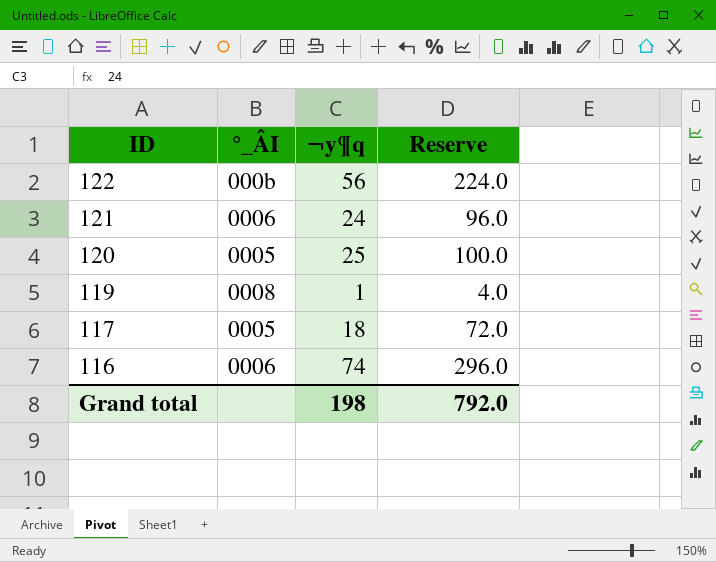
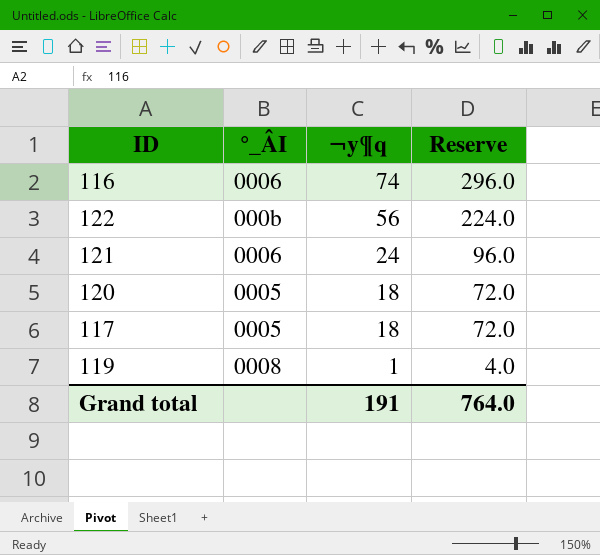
row order: ID descending -> ¬y¶q descending
120 | ¬y¶q: 25 -> 18
120 | Reserve: 100.0 -> 72.0
Grand total | ¬y¶q: 198 -> 191
Grand total | Reserve: 792.0 -> 764.0

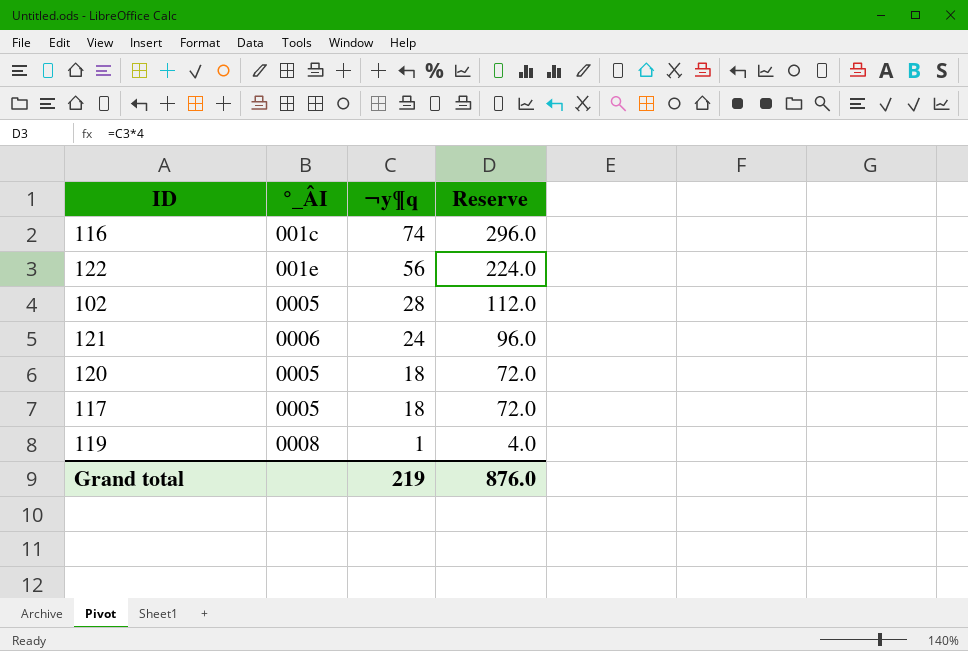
116 | °_ÂI: 0006 -> 001c
122 | °_ÂI: 000b -> 001e
row 102: none -> 0005 | 28 | 112.0
Grand total | ¬y¶q: 191 -> 219
Grand total | Reserve: 764.0 -> 876.0

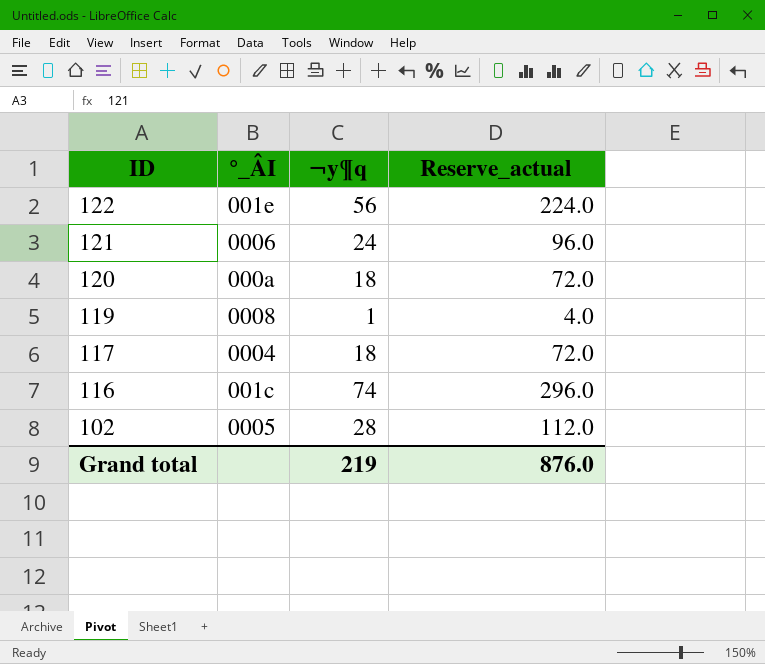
row order: ¬y¶q descending -> ID descending
column name: Reserve -> Reserve_actual
120 | °_ÂI: 0005 -> 000a
117 | °_ÂI: 0005 -> 0004

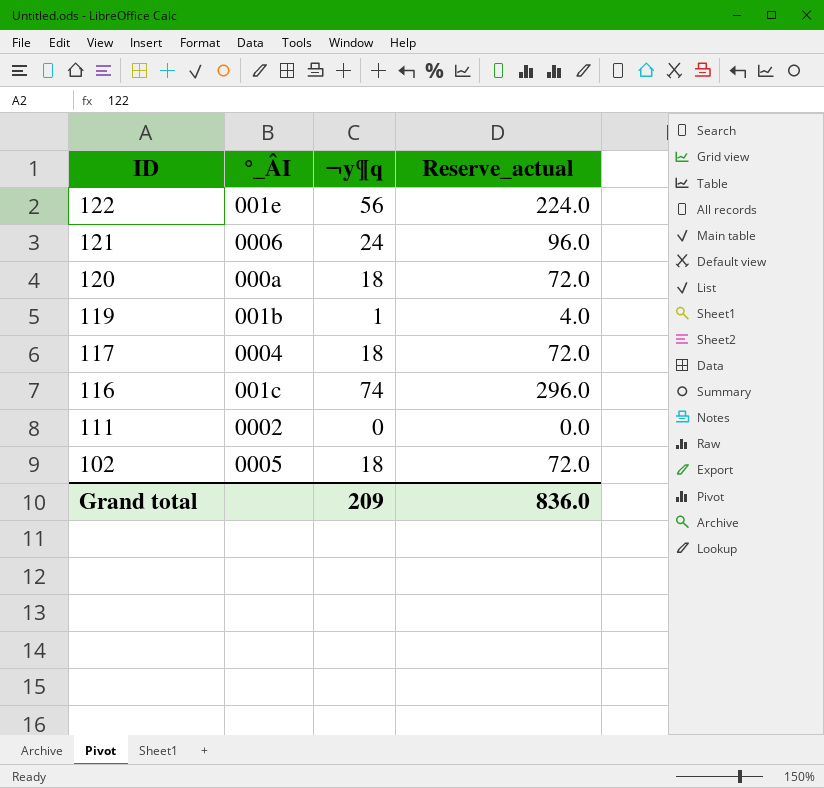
119 | °_ÂI: 0008 -> 001b
row 111: none -> 0002 | 0 | 0.0
102 | ¬y¶q: 28 -> 18
102 | Reserve_actual: 112.0 -> 72.0
Grand total | ¬y¶q: 219 -> 209
Grand total | Reserve_actual: 876.0 -> 836.0

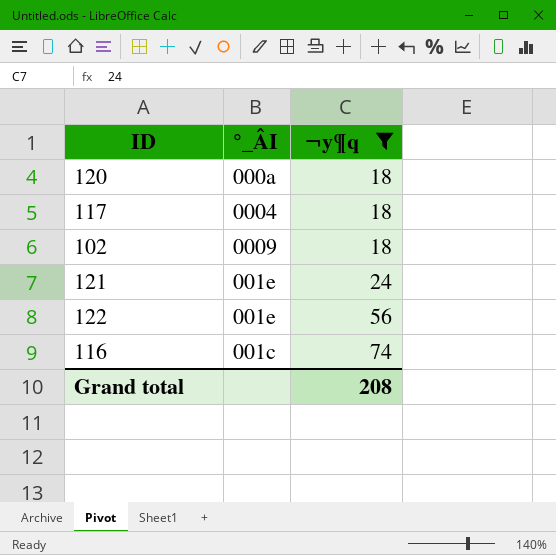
filter: none -> ¬y¶q >= 18
row order: ID descending -> ¬y¶q ascending
column Reserve_actual | formula: [¬y¶q] * 4 -> none
102 | °_ÂI: 0005 -> 0009
121 | °_ÂI: 0006 -> 001e
Grand total | ¬y¶q: 209 -> 208

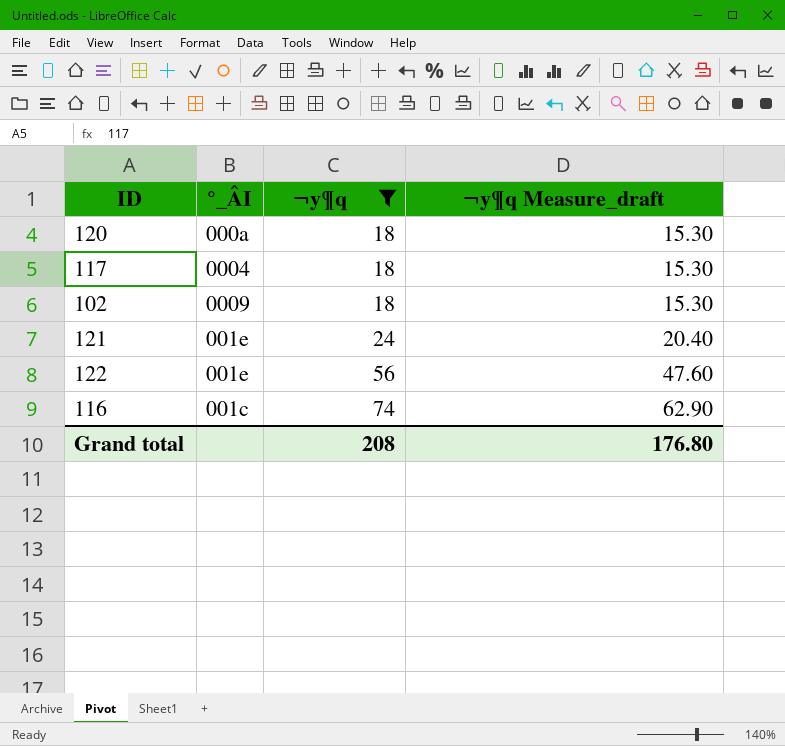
column ¬y¶q Measure_draft | formula: none -> [¬y¶q] * 0.85

